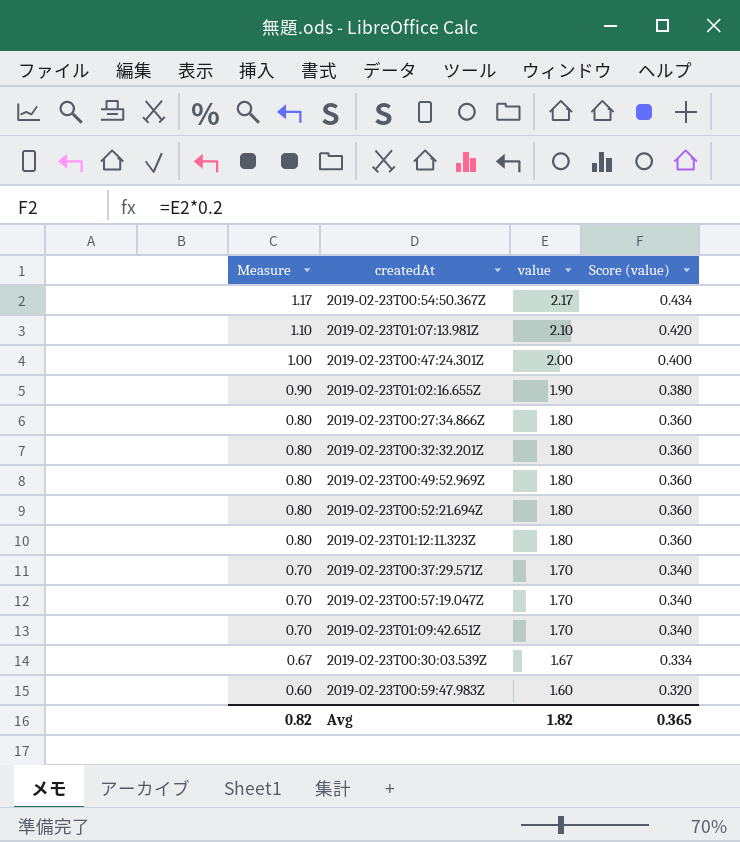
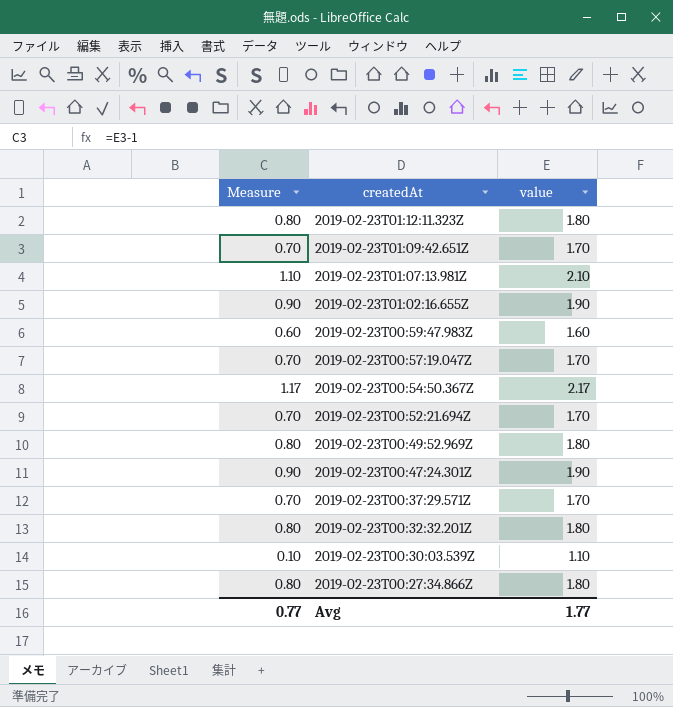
row order: Measure descending -> createdAt descending
column Score (value) | formula: [value] * 0.2 -> none
2019-02-23T00:52:21.694Z | Measure: 0.80 -> 0.70
2019-02-23T00:52:21.694Z | value: 1.80 -> 1.70
2019-02-23T00:47:24.301Z | Measure: 1.00 -> 0.90
2019-02-23T00:47:24.301Z | value: 2.00 -> 1.90
2019-02-23T00:30:03.539Z | Measure: 0.67 -> 0.10
2019-02-23T00:30:03.539Z | value: 1.67 -> 1.10
Avg | Measure: 0.82 -> 0.77
Avg | value: 1.82 -> 1.77

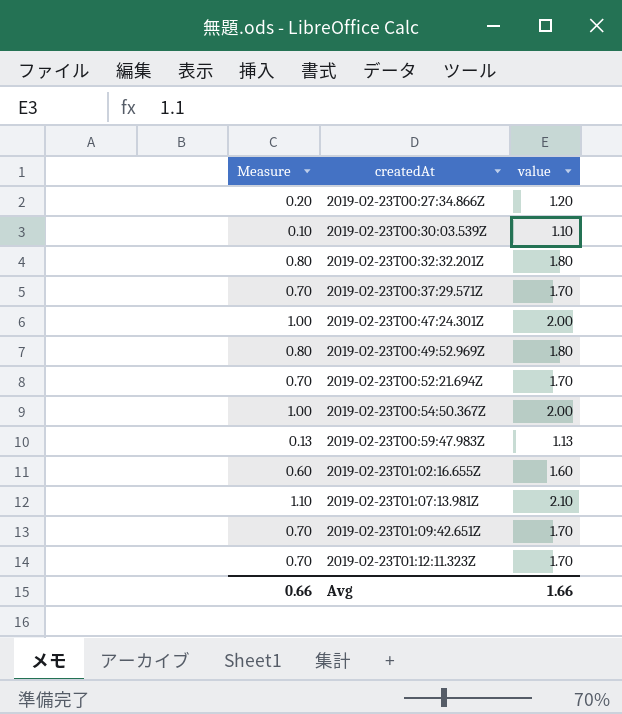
row order: createdAt descending -> createdAt ascending
row 2019-02-23T00:57:19.047Z: 0.70 | 1.70 -> none
2019-02-23T00:27:34.866Z | Measure: 0.80 -> 0.20
2019-02-23T00:27:34.866Z | value: 1.80 -> 1.20
2019-02-23T00:47:24.301Z | Measure: 0.90 -> 1.00
2019-02-23T00:47:24.301Z | value: 1.90 -> 2.00
2019-02-23T00:54:50.367Z | Measure: 1.17 -> 1.00
2019-02-23T00:54:50.367Z | value: 2.17 -> 2.00
2019-02-23T00:59:47.983Z | Measure: 0.60 -> 0.13
2019-02-23T00:59:47.983Z | value: 1.60 -> 1.13
2019-02-23T01:02:16.655Z | Measure: 0.90 -> 0.60
2019-02-23T01:02:16.655Z | value: 1.90 -> 1.60
2019-02-23T01:12:11.323Z | Measure: 0.80 -> 0.70
2019-02-23T01:12:11.323Z | value: 1.80 -> 1.70
Avg | Measure: 0.77 -> 0.66
Avg | value: 1.77 -> 1.66

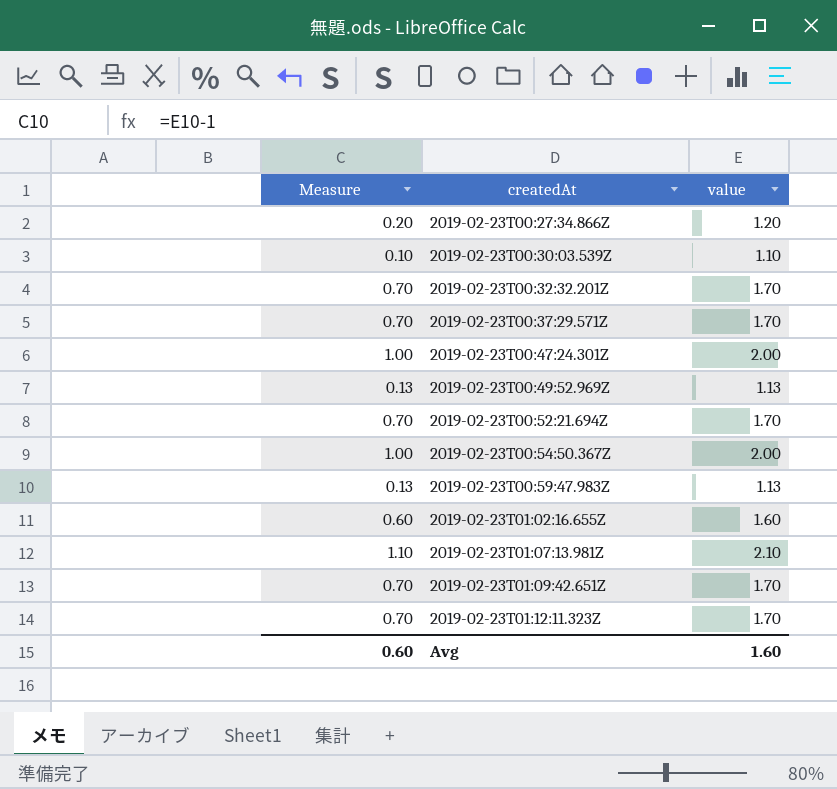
2019-02-23T00:32:32.201Z | Measure: 0.80 -> 0.70
2019-02-23T00:32:32.201Z | value: 1.80 -> 1.70
2019-02-23T00:49:52.969Z | Measure: 0.80 -> 0.13
2019-02-23T00:49:52.969Z | value: 1.80 -> 1.13
Avg | Measure: 0.66 -> 0.60
Avg | value: 1.66 -> 1.60

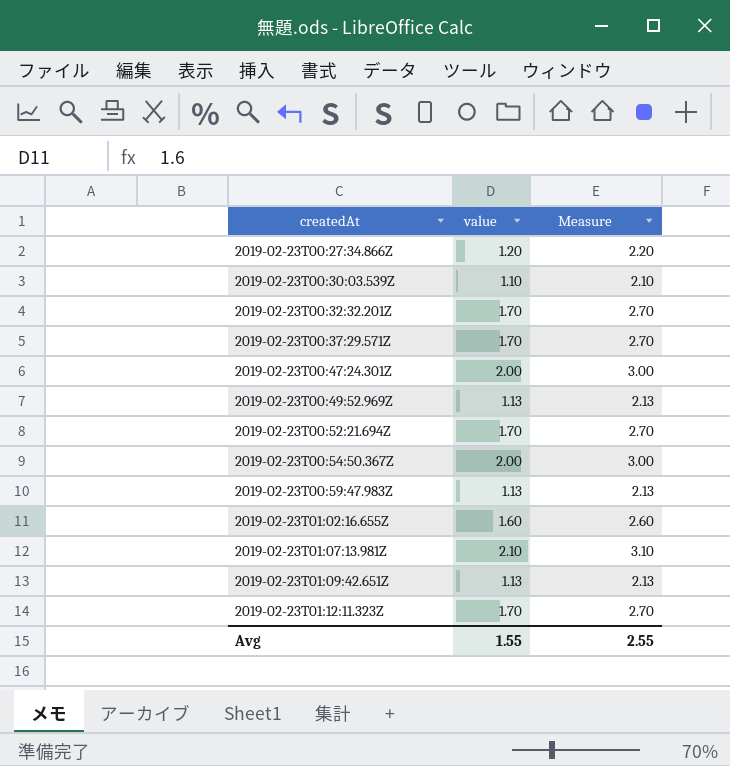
column Measure | formula: [value] - 1 -> [value] + 1
column Measure | position: 1 -> 3
2019-02-23T01:09:42.651Z | value: 1.70 -> 1.13
Avg | value: 1.60 -> 1.55
Avg | Measure: 0.60 -> 2.55

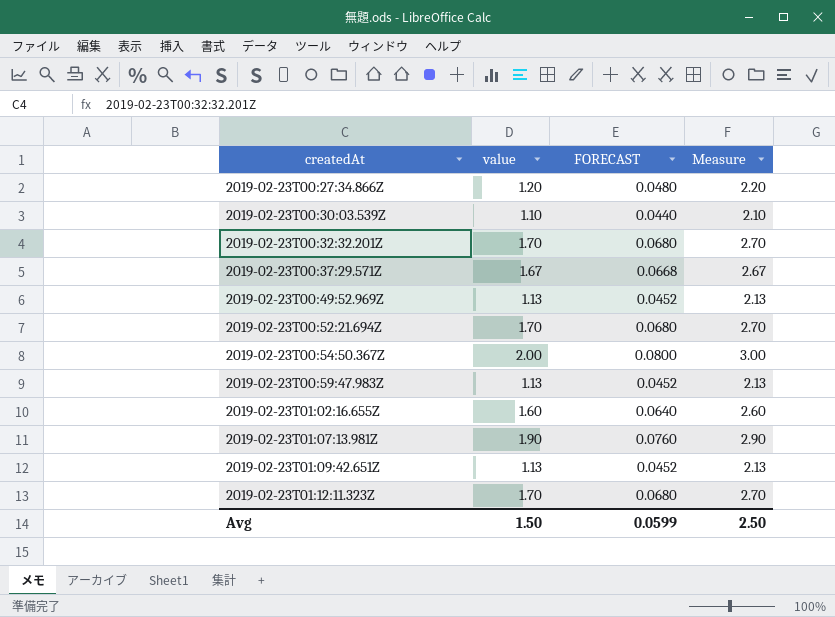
column FORECAST | formula: none -> [value] * 0.04
row 2019-02-23T00:47:24.301Z: 2.00 | 3.00 -> none
2019-02-23T00:37:29.571Z | value: 1.70 -> 1.67
2019-02-23T00:37:29.571Z | Measure: 2.70 -> 2.67
2019-02-23T01:07:13.981Z | value: 2.10 -> 1.90
2019-02-23T01:07:13.981Z | Measure: 3.10 -> 2.90
Avg | value: 1.55 -> 1.50
Avg | Measure: 2.55 -> 2.50

